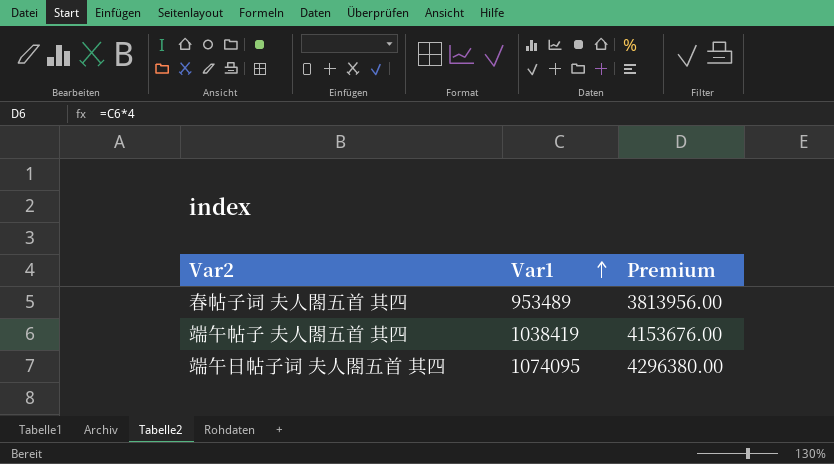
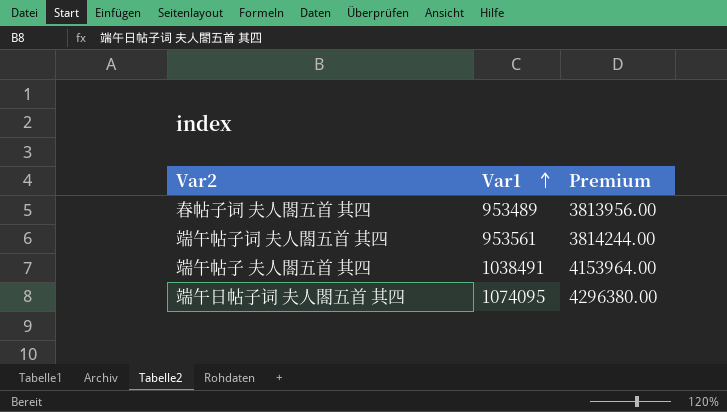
row 端午帖子词 夫人閤五首 其四: none -> 953561 | 3814244.00
端午帖子 夫人閤五首 其四 | Var1: 1038419 -> 1038491
端午帖子 夫人閤五首 其四 | Premium: 4153676.00 -> 4153964.00

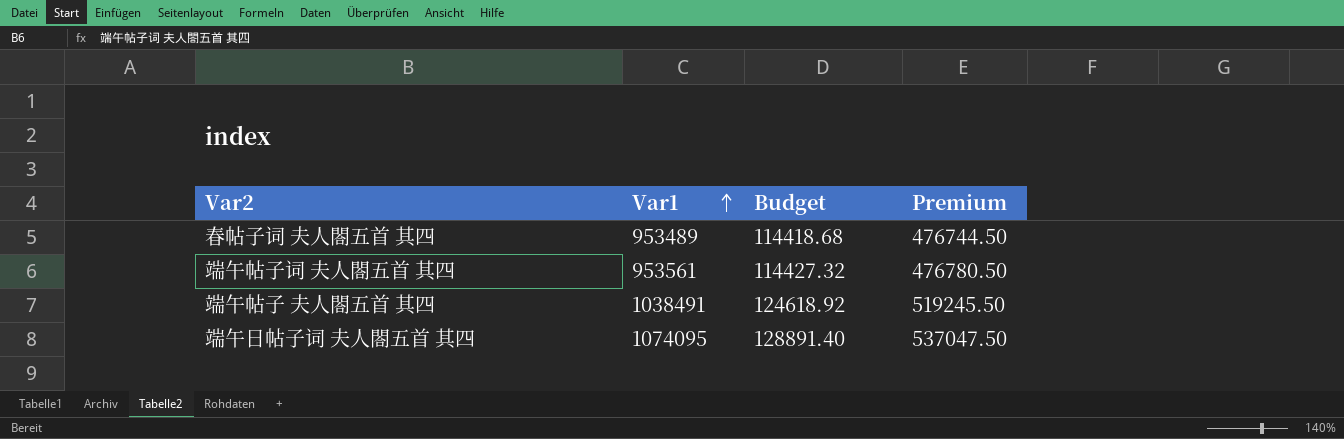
column Budget | formula: none -> [Var1] * 0.12
column Premium | formula: [Var1] * 4 -> [Var1] * 0.5

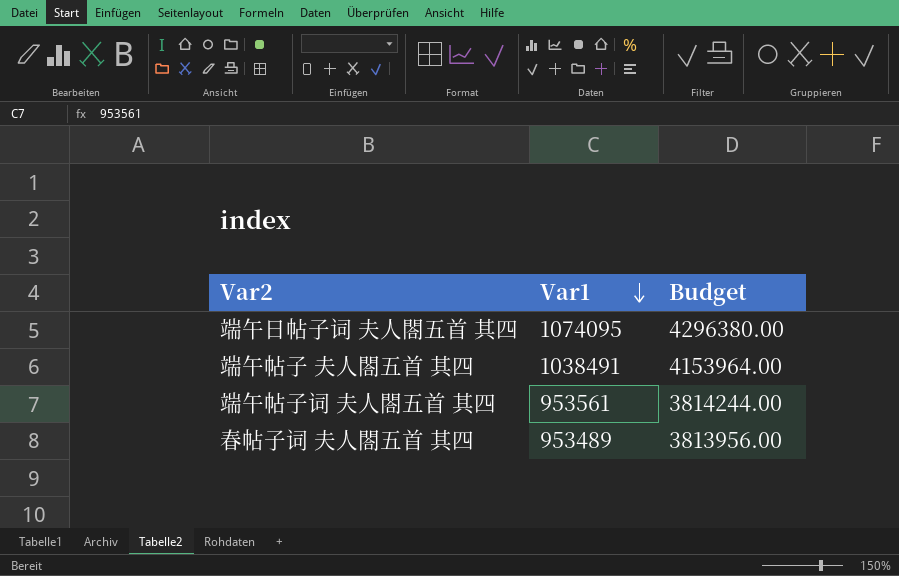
row order: Var1 ascending -> Var1 descending
column Premium | formula: [Var1] * 0.5 -> none
column Budget | formula: [Var1] * 0.12 -> [Var1] * 4

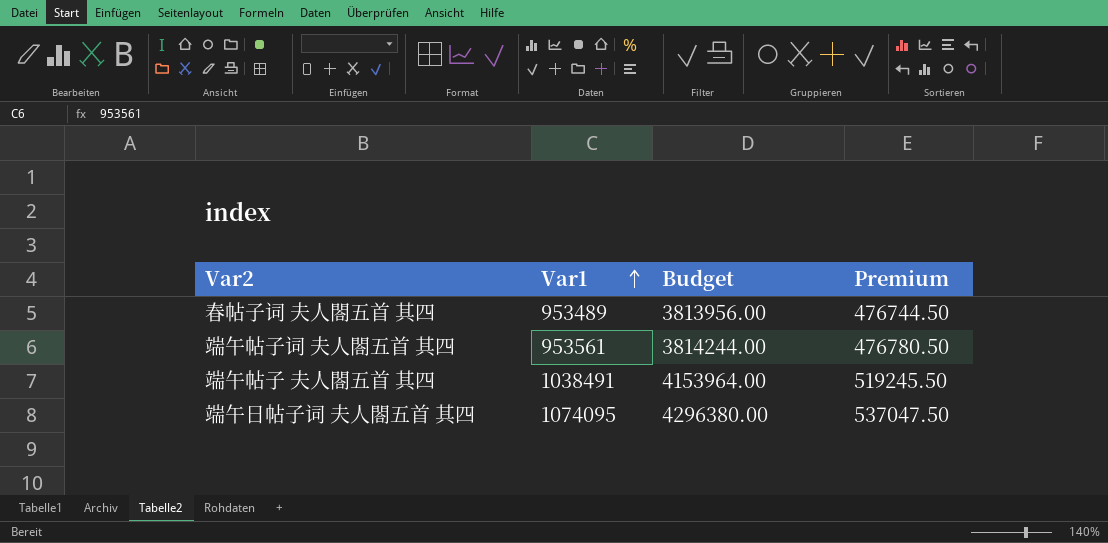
row order: Var1 descending -> Var1 ascending
column Premium | formula: none -> [Var1] * 0.5

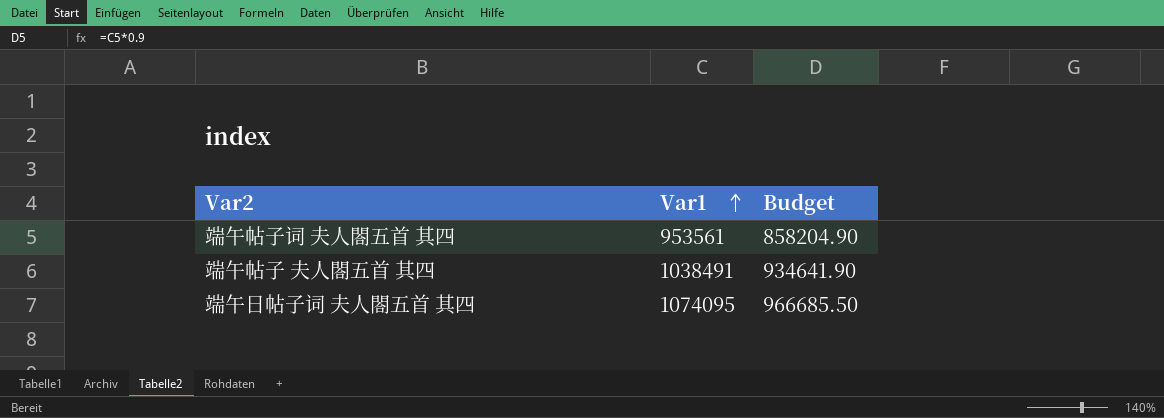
column Premium | formula: [Var1] * 0.5 -> none
column Budget | formula: [Var1] * 4 -> [Var1] * 0.9
row 春帖子词 夫人閤五首 其四: 953489 | 3813956.00 | 476744.50 -> none

